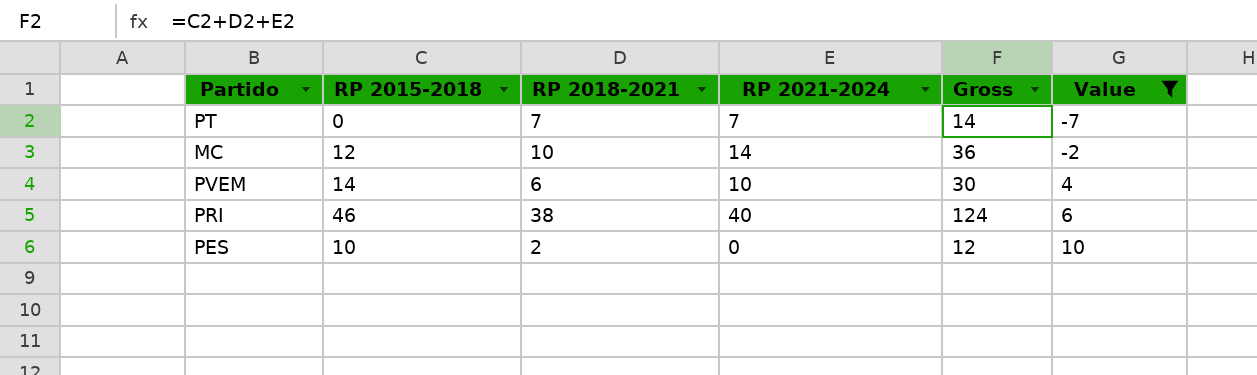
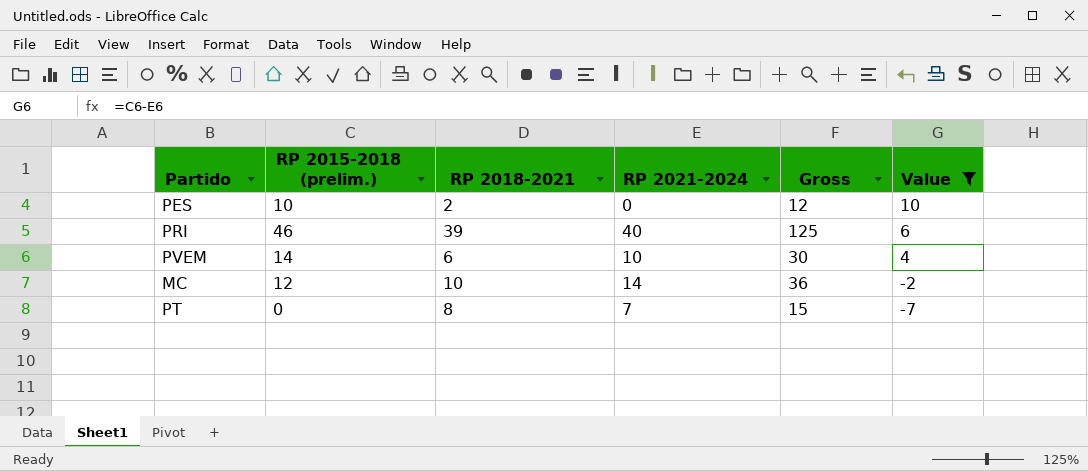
row order: Value ascending -> Value descending
column name: RP 2015-2018 -> RP 2015-2018 (prelim.)
PRI | RP 2018-2021: 38 -> 39
PRI | Gross: 124 -> 125
PT | RP 2018-2021: 7 -> 8
PT | Gross: 14 -> 15

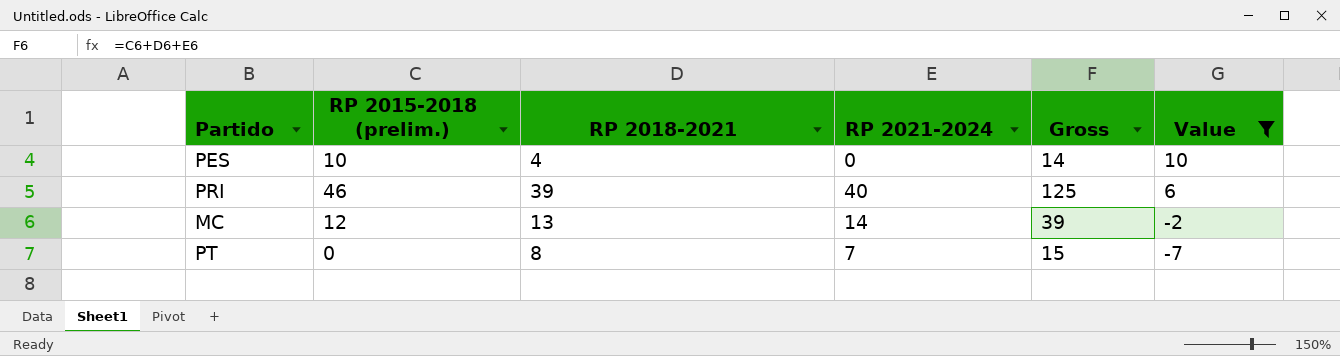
row PVEM: 14 | 6 | 10 | 30 | 4 -> none
PES | RP 2018-2021: 2 -> 4
PES | Gross: 12 -> 14
MC | RP 2018-2021: 10 -> 13
MC | Gross: 36 -> 39

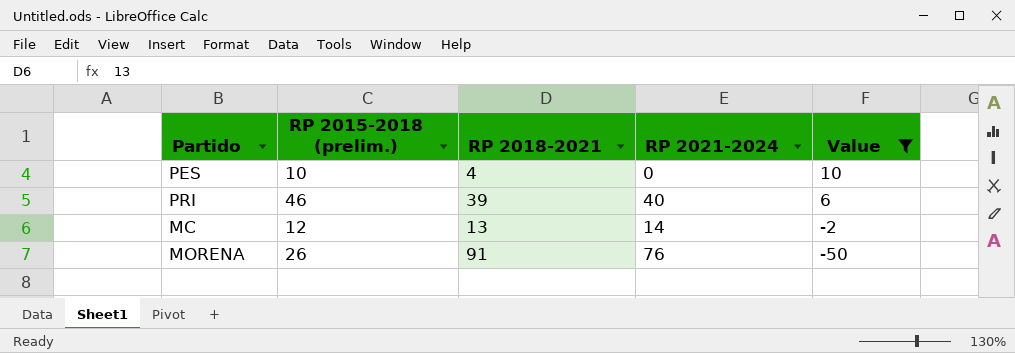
column Gross | formula: [RP 2015-2018 (prelim.)] + [RP 2018-2021] + [RP 2021-2024] -> none
row PT: 0 | 8 | 7 | 15 | -7 -> none
row MORENA: none -> 26 | 91 | 76 | -50

